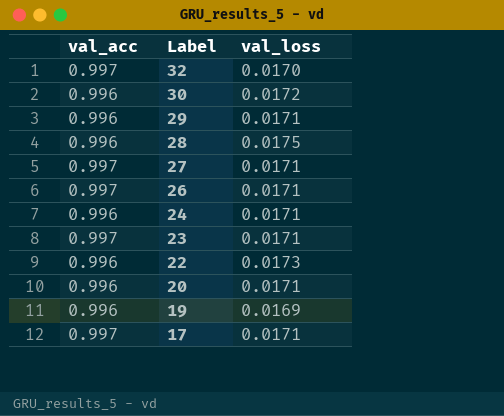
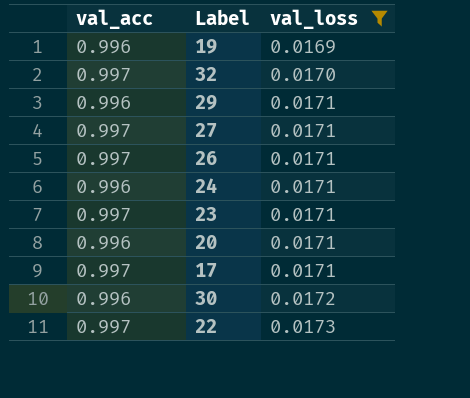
filter: none -> val_loss != 0.0175
row order: Label descending -> val_loss ascending
22 | val_acc: 0.996 -> 0.997

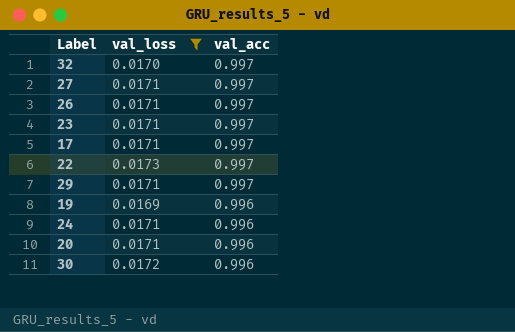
row order: val_loss ascending -> val_acc descending
column val_acc | position: 1 -> 3
29 | val_acc: 0.996 -> 0.997

